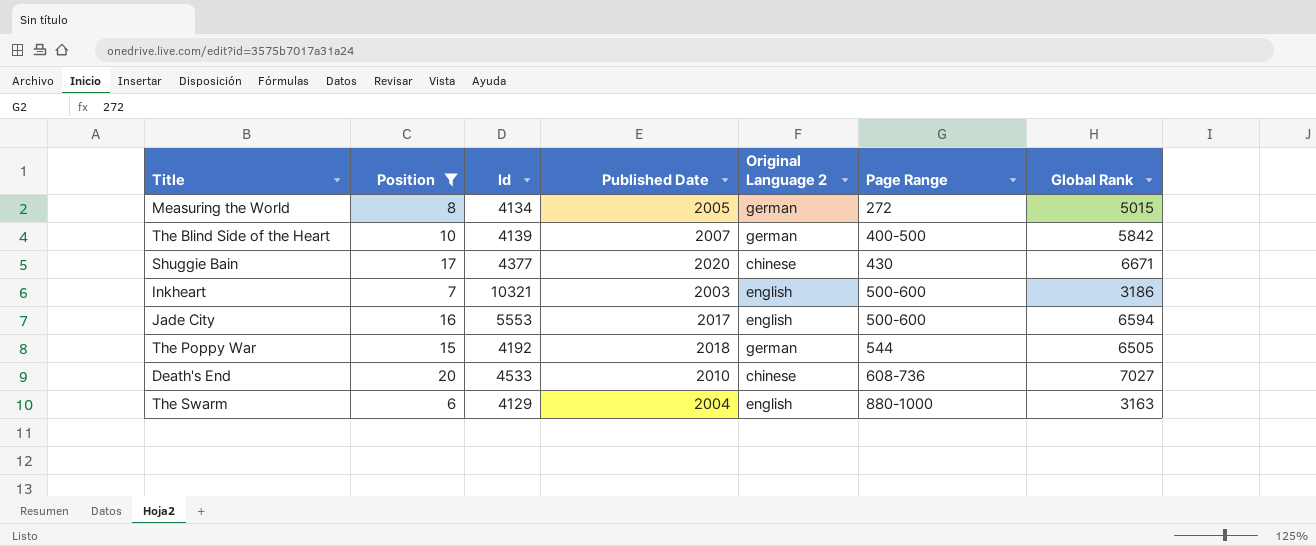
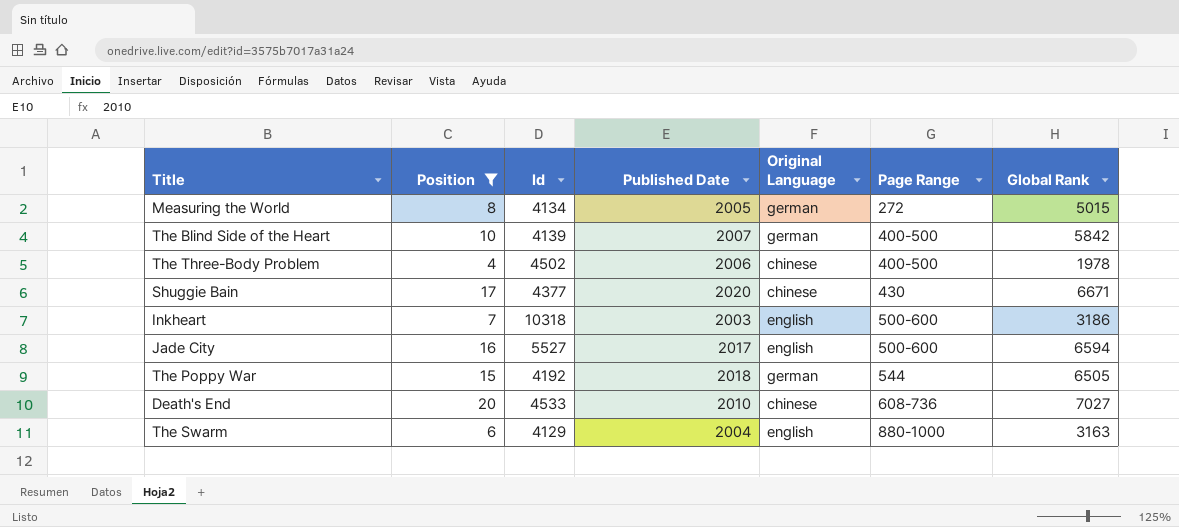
column name: Original Language 2 -> Original Language
row The Three-Body Problem: none -> 4 | 4502 | 2006 | chinese | 400-500 | 1978
Inkheart | Id: 10321 -> 10318
Jade City | Id: 5553 -> 5527

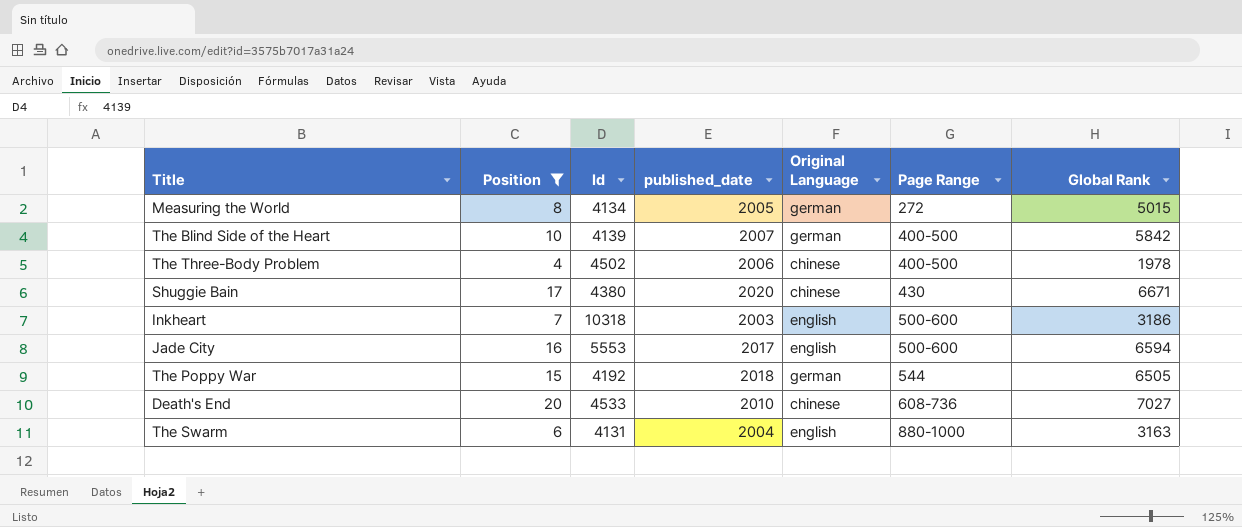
column name: Published Date -> published_date
Shuggie Bain | Id: 4377 -> 4380
Jade City | Id: 5527 -> 5553
The Swarm | Id: 4129 -> 4131

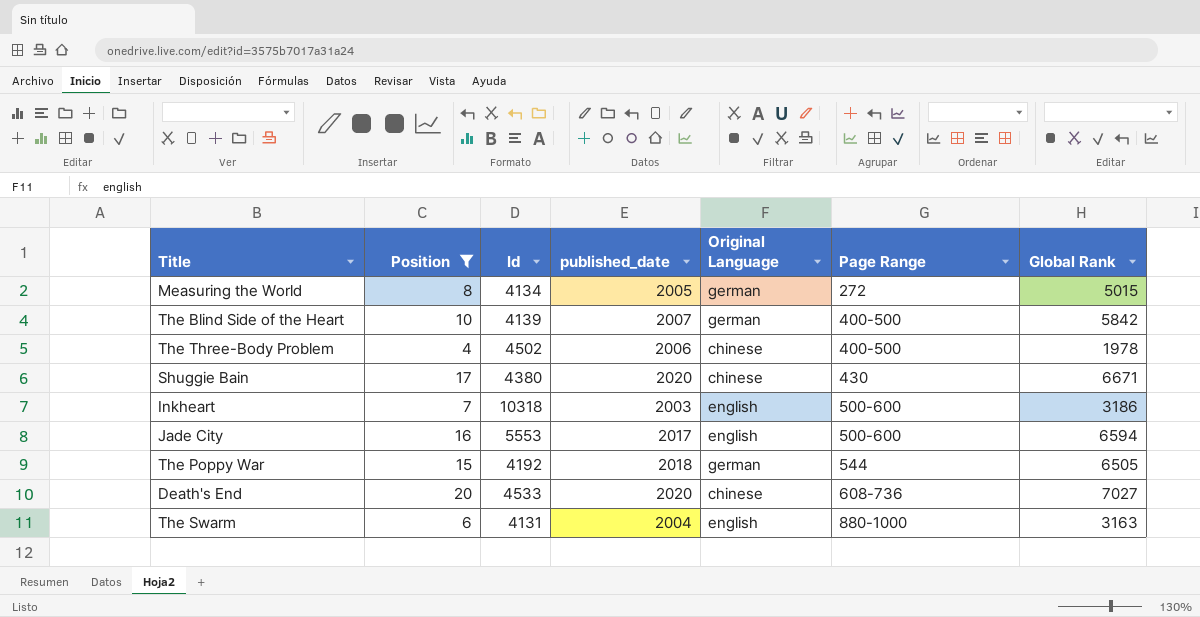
Death's End | published_date: 2010 -> 2020

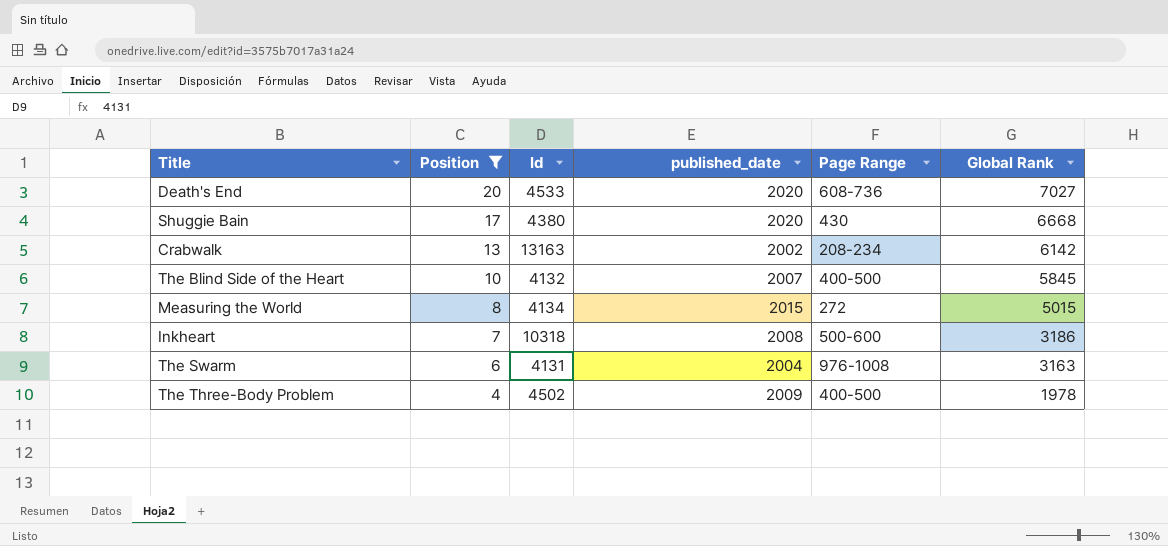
row order: Page Range ascending -> Position descending
column Original Language | position: 5 -> none
row Jade City: 16 | 5553 | 2017 | english | 500-600 | 6594 -> none
row The Poppy War: 15 | 4192 | 2018 | german | 544 | 6505 -> none
Shuggie Bain | Global Rank: 6671 -> 6668
row Crabwalk: none -> 13 | 13163 | 2002 | 208-234 | 6142
The Blind Side of the Heart | Id: 4139 -> 4132
The Blind Side of the Heart | Global Rank: 5842 -> 5845
Measuring the World | published_date: 2005 -> 2015
Inkheart | published_date: 2003 -> 2008
The Swarm | Page Range: 880-1000 -> 976-1008
The Three-Body Problem | published_date: 2006 -> 2009

